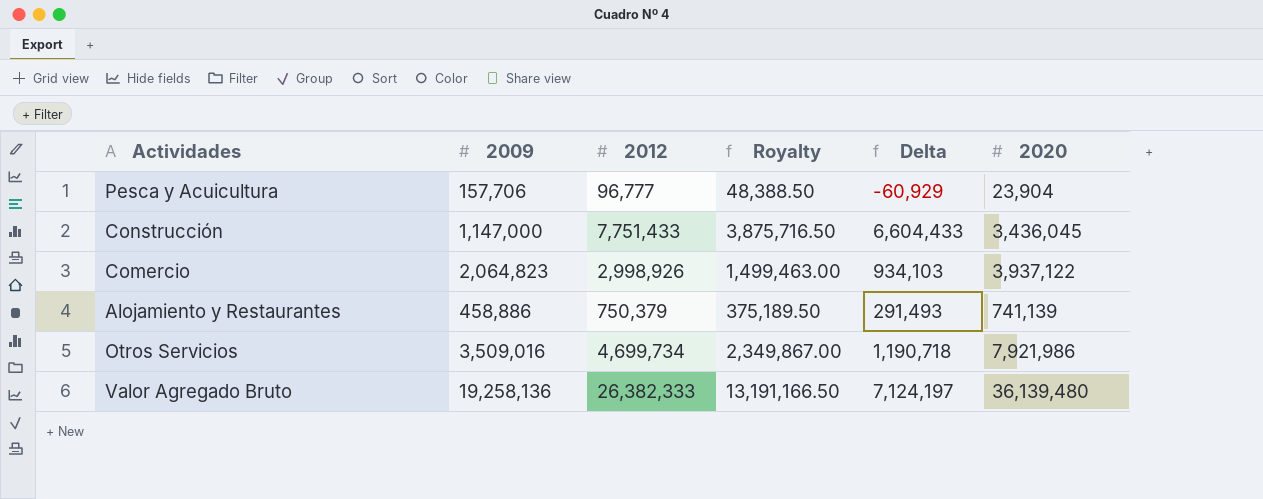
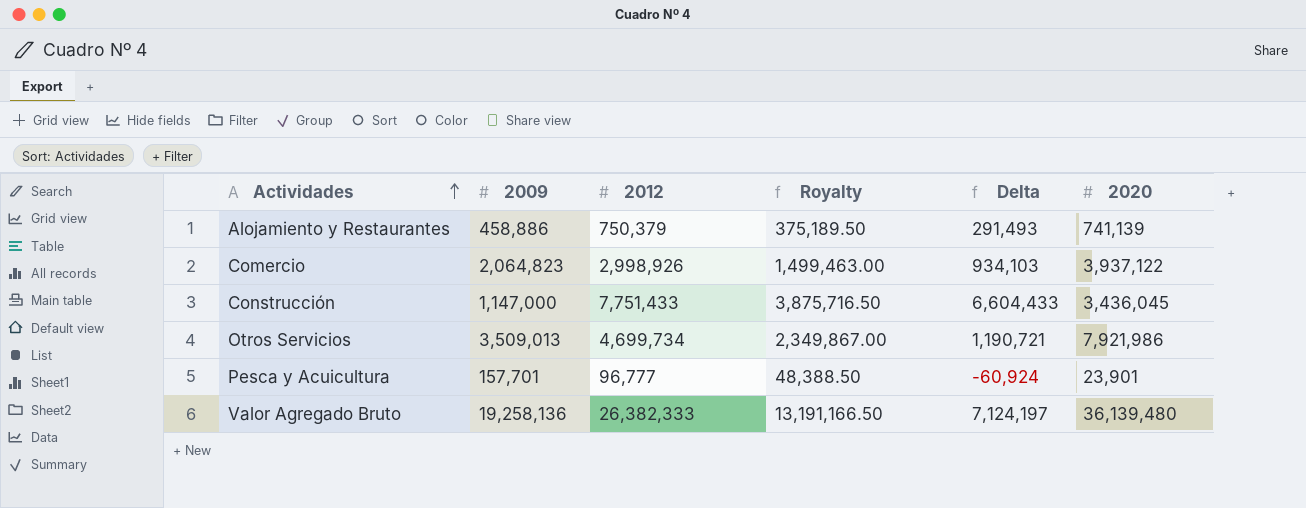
row order: none -> Actividades ascending
Otros Servicios | 2009: 3,509,016 -> 3,509,013
Otros Servicios | Delta: 1,190,718 -> 1,190,721
Pesca y Acuicultura | 2009: 157,706 -> 157,701
Pesca y Acuicultura | Delta: -60,929 -> -60,924
Pesca y Acuicultura | 2020: 23,904 -> 23,901

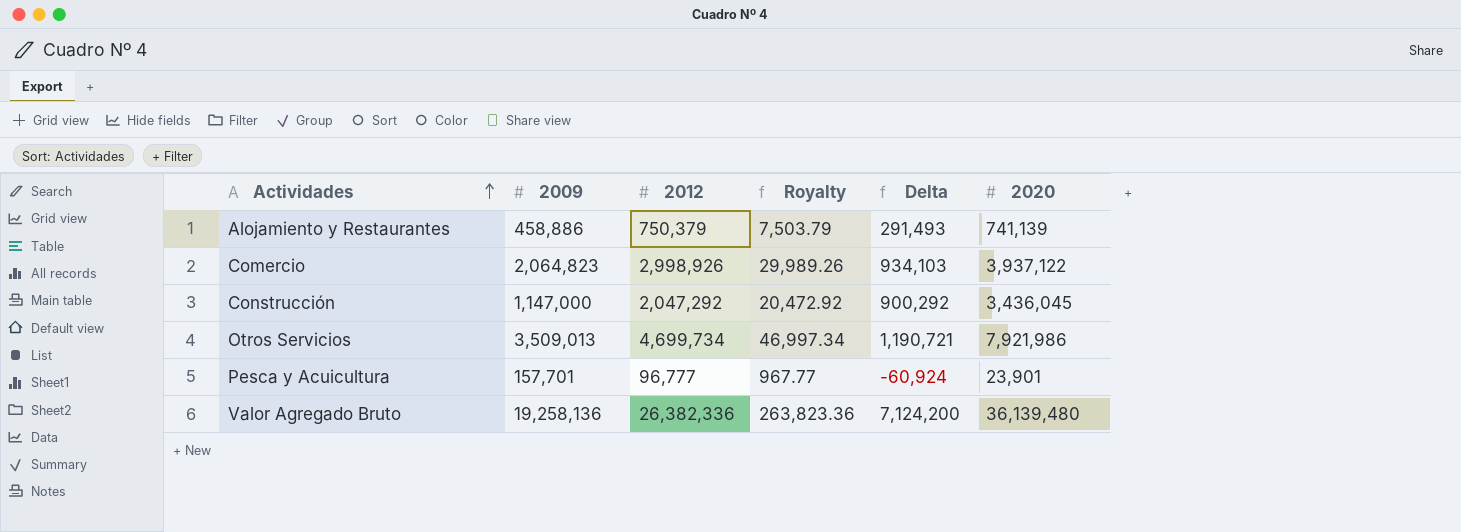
column Royalty | formula: [2012] * 0.5 -> [2012] * 0.01
Construcción | 2012: 7,751,433 -> 2,047,292
Construcción | Delta: 6,604,433 -> 900,292
Valor Agregado Bruto | 2012: 26,382,333 -> 26,382,336
Valor Agregado Bruto | Delta: 7,124,197 -> 7,124,200

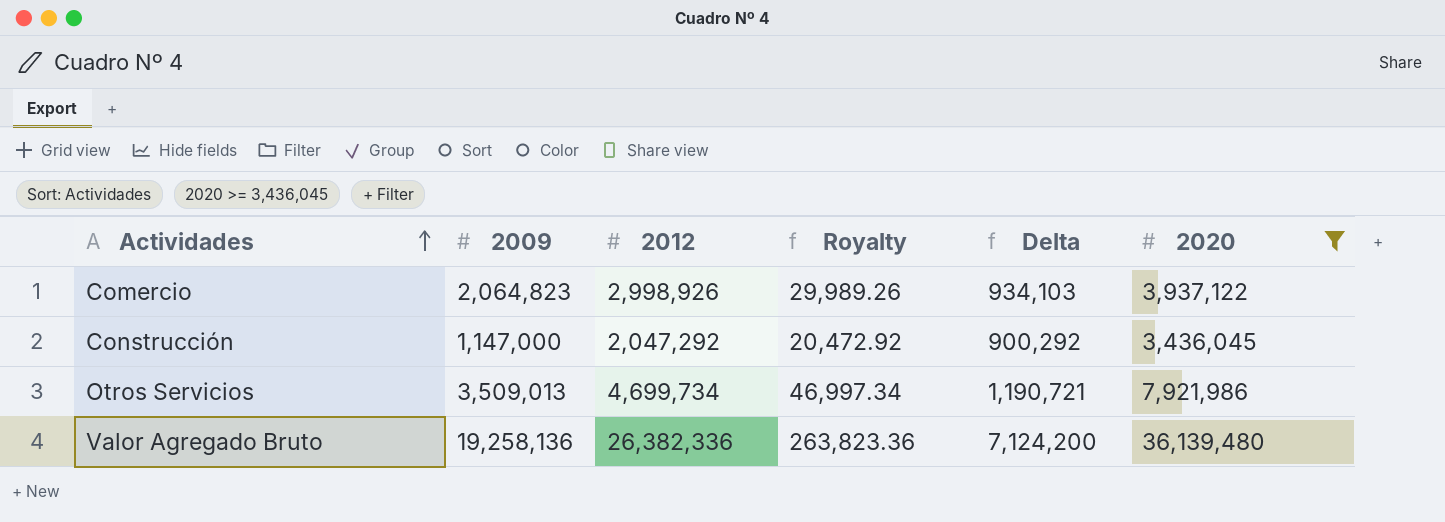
filter: none -> 2020 >= 3,436,045

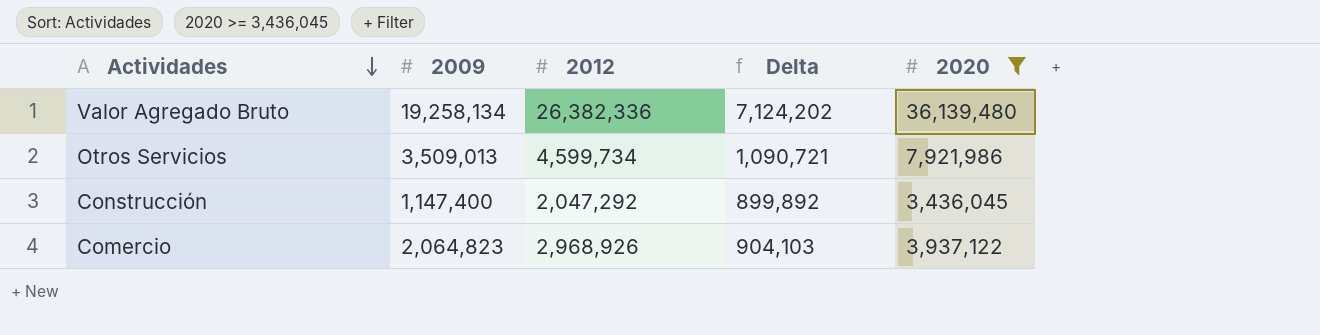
row order: Actividades ascending -> Actividades descending
column Royalty | formula: [2012] * 0.01 -> none
Valor Agregado Bruto | 2009: 19,258,136 -> 19,258,134
Valor Agregado Bruto | Delta: 7,124,200 -> 7,124,202
Otros Servicios | 2012: 4,699,734 -> 4,599,734
Otros Servicios | Delta: 1,190,721 -> 1,090,721
Construcción | 2009: 1,147,000 -> 1,147,400
Construcción | Delta: 900,292 -> 899,892
Comercio | 2012: 2,998,926 -> 2,968,926
Comercio | Delta: 934,103 -> 904,103

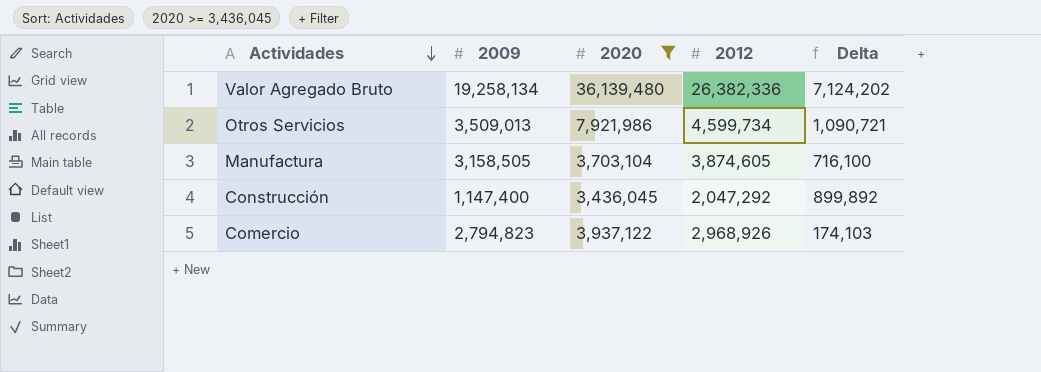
column 2020 | position: 5 -> 3
row Manufactura: none -> 3,158,505 | 3,703,104 | 3,874,605 | 716,100
Comercio | 2009: 2,064,823 -> 2,794,823
Comercio | Delta: 904,103 -> 174,103

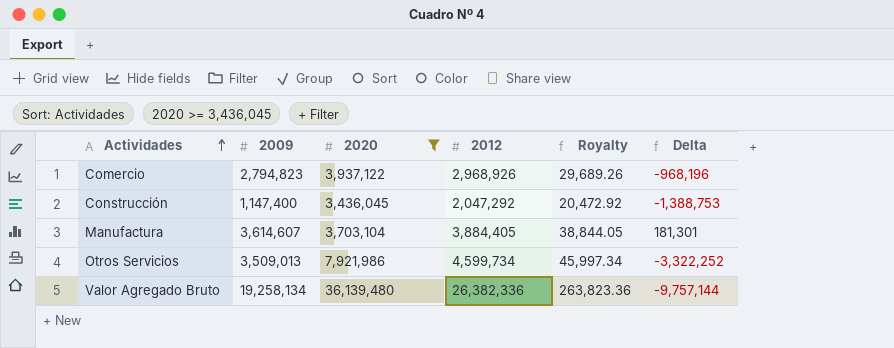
row order: Actividades descending -> Actividades ascending
column Royalty | formula: none -> [2012] * 0.01
column Delta | formula: [2012] - [2009] -> [2012] - [2020]
Manufactura | 2009: 3,158,505 -> 3,614,607
Manufactura | 2012: 3,874,605 -> 3,884,405

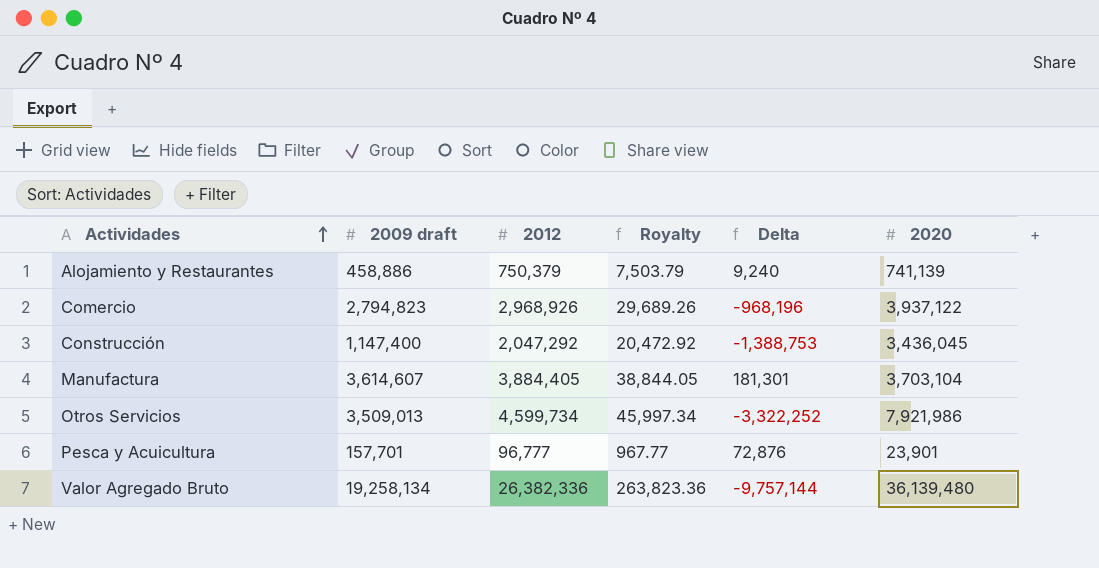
filter: 2020 >= 3,436,045 -> none
column name: 2009 -> 2009 draft
column 2020 | position: 3 -> 6

